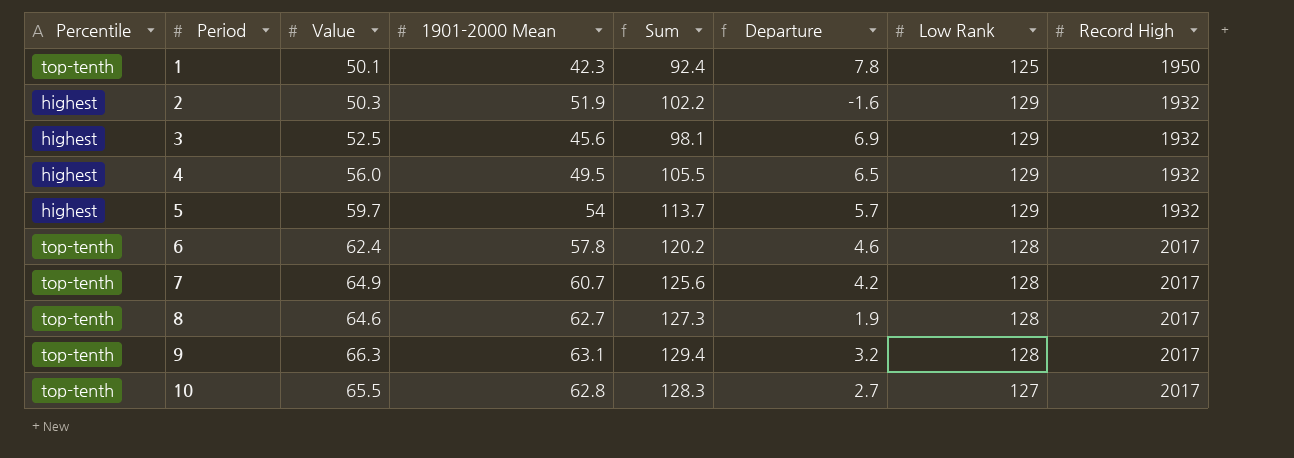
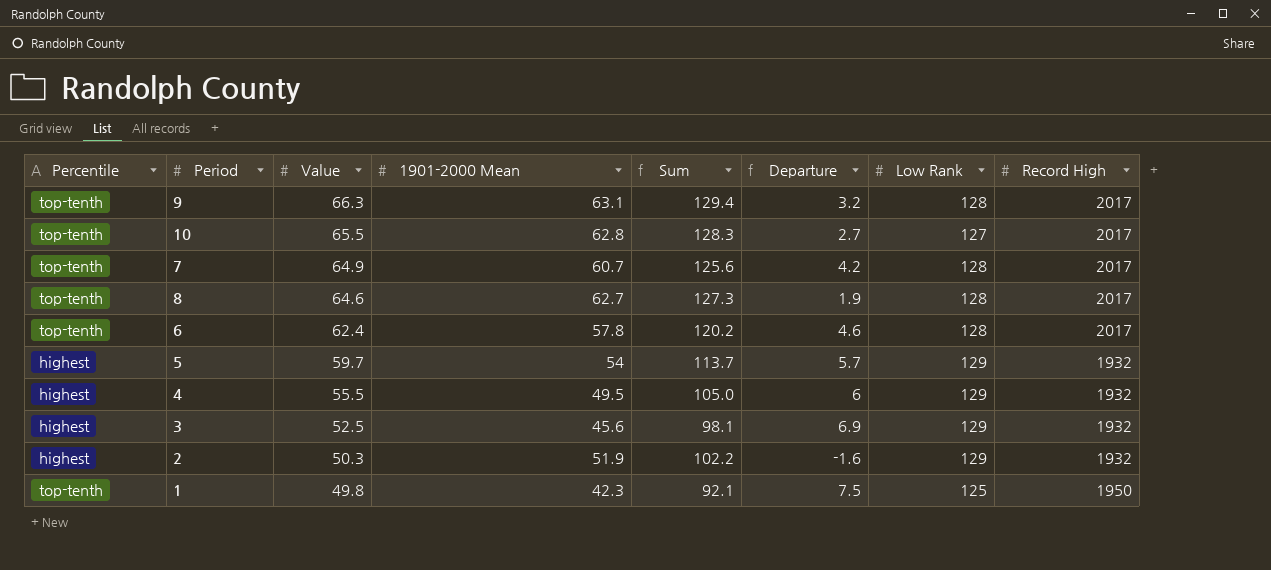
row order: Period ascending -> Value descending
4 | Value: 56.0 -> 55.5
4 | Sum: 105.5 -> 105.0
4 | Departure: 6.5 -> 6
1 | Value: 50.1 -> 49.8
1 | Sum: 92.4 -> 92.1
1 | Departure: 7.8 -> 7.5

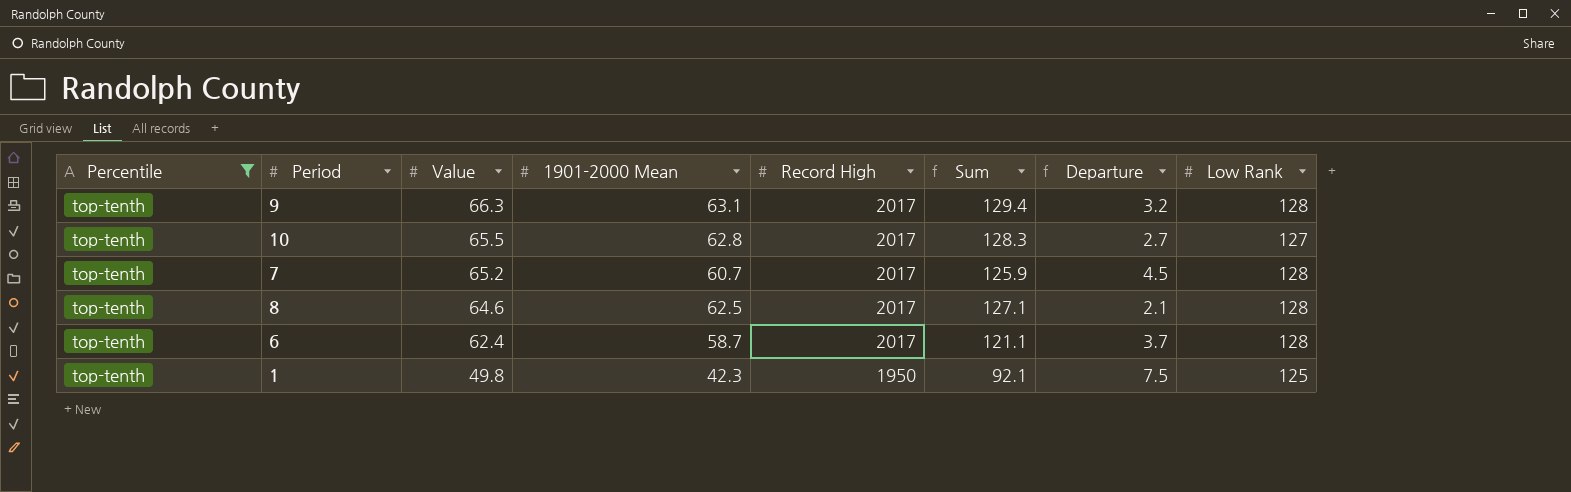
filter: none -> Percentile = top-tenth
column Record High | position: 8 -> 5
7 | Value: 64.9 -> 65.2
7 | Sum: 125.6 -> 125.9
7 | Departure: 4.2 -> 4.5
8 | 1901-2000 Mean: 62.7 -> 62.5
8 | Sum: 127.3 -> 127.1
8 | Departure: 1.9 -> 2.1
6 | 1901-2000 Mean: 57.8 -> 58.7
6 | Sum: 120.2 -> 121.1
6 | Departure: 4.6 -> 3.7

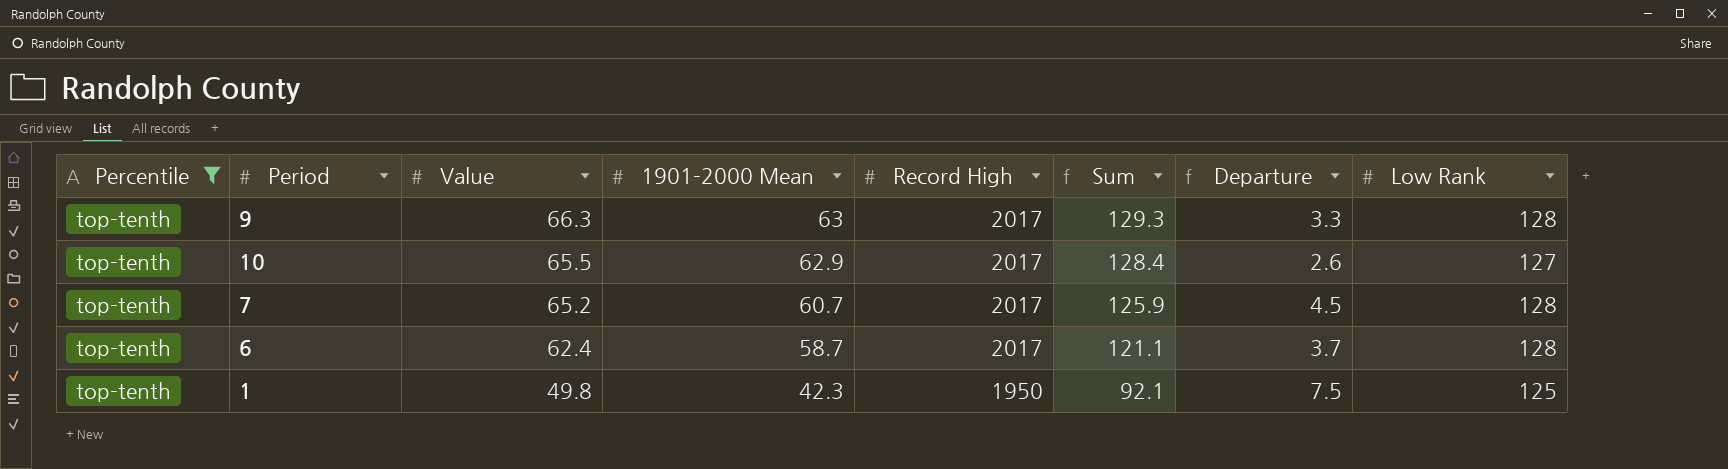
row 8: top-tenth | 64.6 | 62.5 | 2017 | 127.1 | 2.1 | 128 -> none
9 | 1901-2000 Mean: 63.1 -> 63
9 | Sum: 129.4 -> 129.3
9 | Departure: 3.2 -> 3.3
10 | 1901-2000 Mean: 62.8 -> 62.9
10 | Sum: 128.3 -> 128.4
10 | Departure: 2.7 -> 2.6

